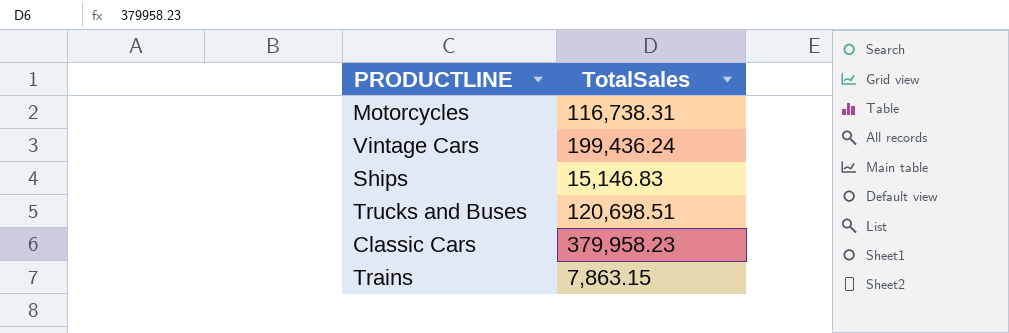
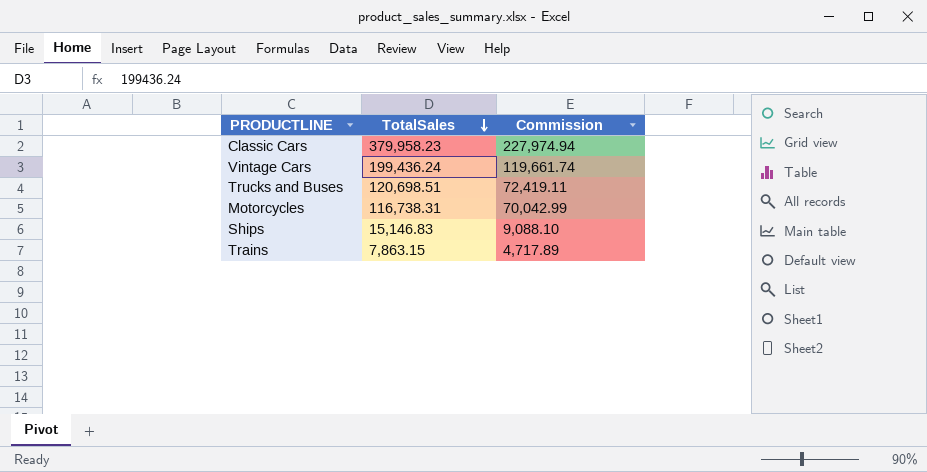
row order: none -> TotalSales descending
column Commission | formula: none -> [TotalSales] * 0.6

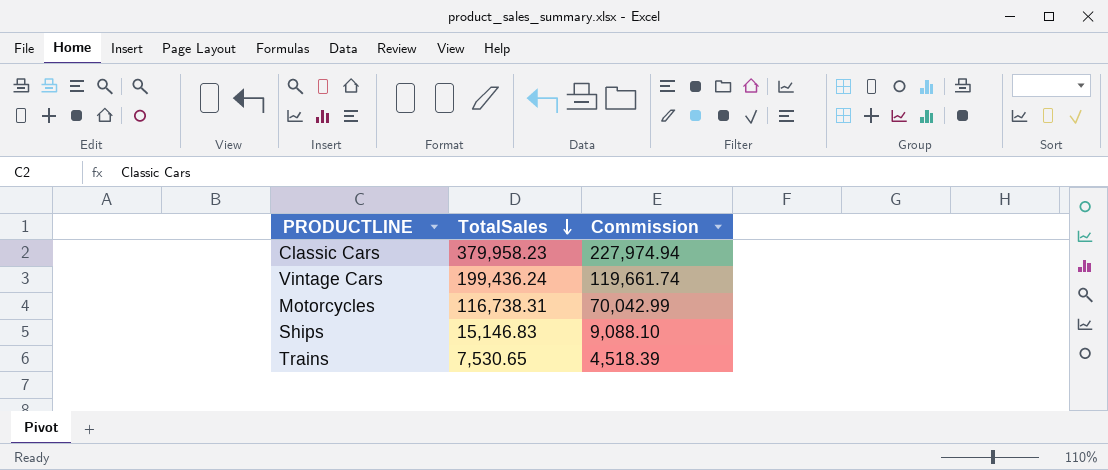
row Trucks and Buses: 120,698.51 | 72,419.11 -> none
Trains | TotalSales: 7,863.15 -> 7,530.65
Trains | Commission: 4,717.89 -> 4,518.39

